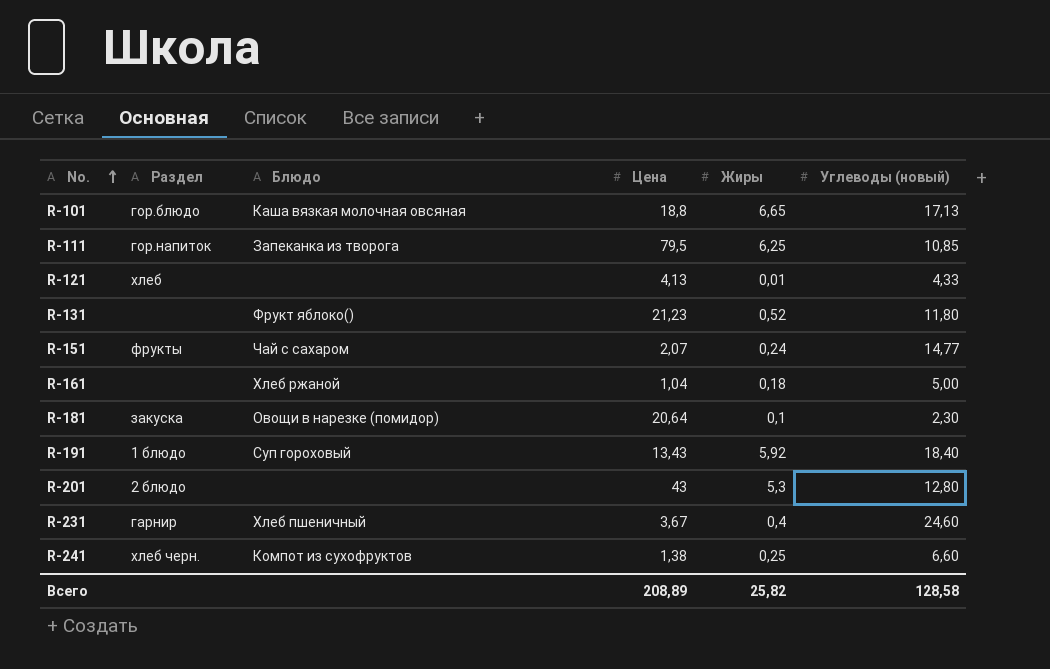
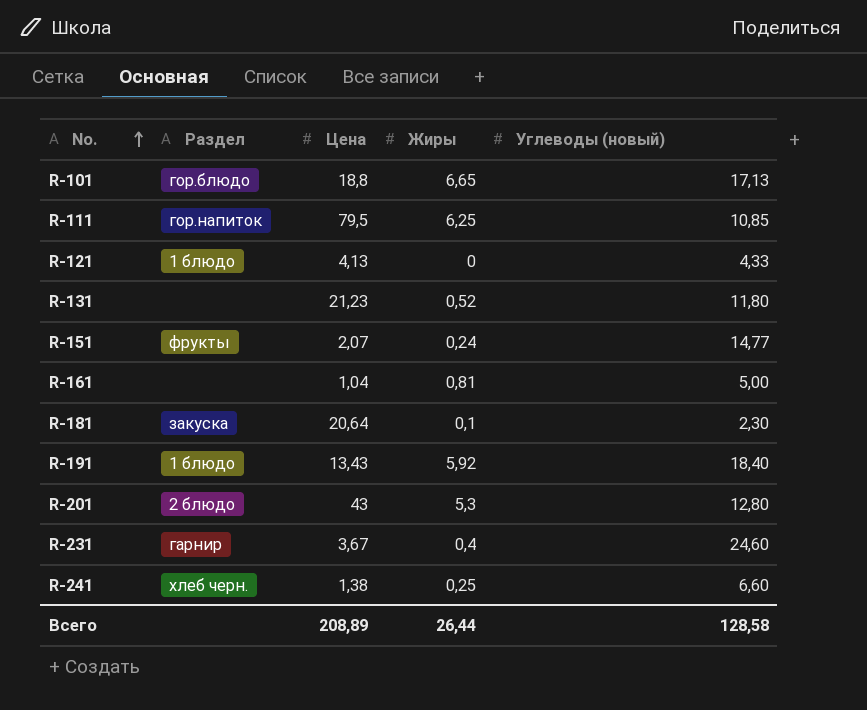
column Блюдо | position: 3 -> none
R-121 | Раздел: хлеб -> 1 блюдо
R-121 | Жиры: 0,01 -> 0
R-161 | Жиры: 0,18 -> 0,81
Всего | Жиры: 25,82 -> 26,44

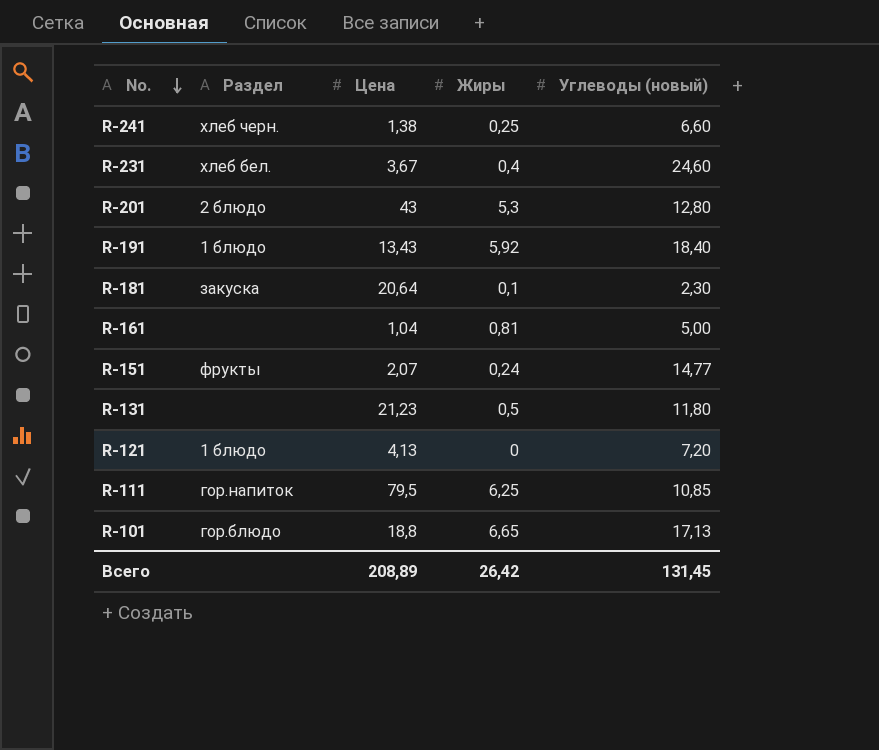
row order: No. ascending -> No. descending
R-231 | Раздел: гарнир -> хлеб бел.
R-131 | Жиры: 0,52 -> 0,5
R-121 | Углеводы (новый): 4,33 -> 7,20
Всего | Жиры: 26,44 -> 26,42
Всего | Углеводы (новый): 128,58 -> 131,45

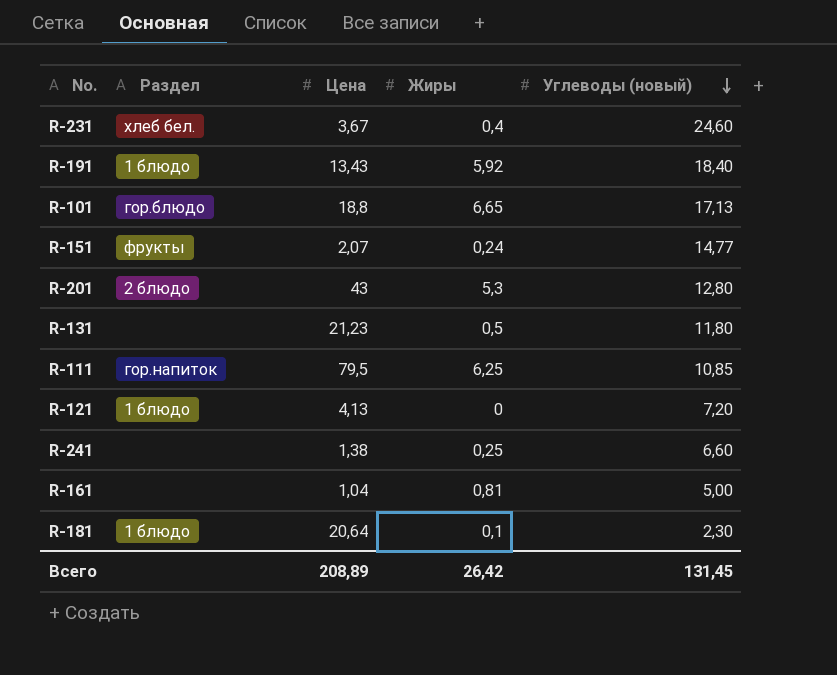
row order: No. descending -> Углеводы (новый) descending
R-241 | Раздел: хлеб черн. -> none
R-181 | Раздел: закуска -> 1 блюдо

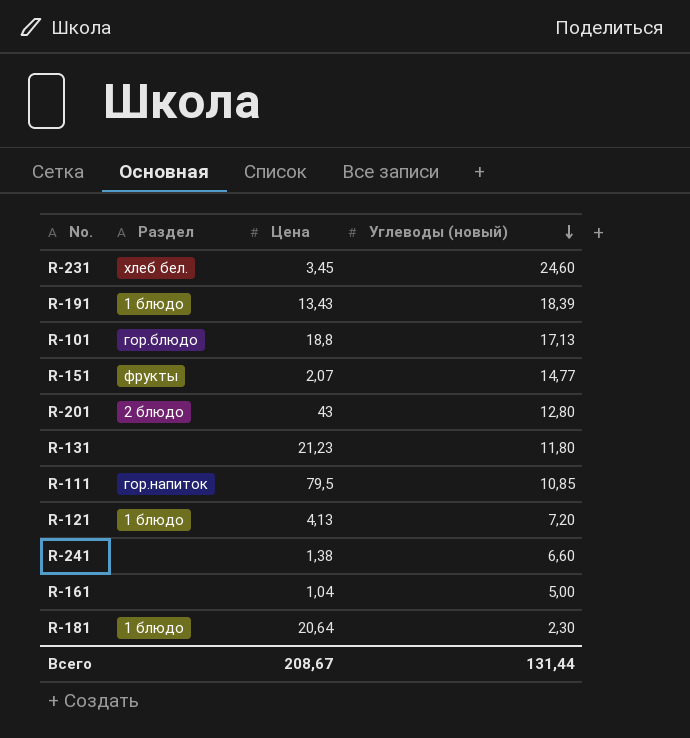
column Жиры | position: 4 -> none
R-231 | Цена: 3,67 -> 3,45
R-191 | Углеводы (новый): 18,40 -> 18,39
Всего | Цена: 208,89 -> 208,67
Всего | Углеводы (новый): 131,45 -> 131,44

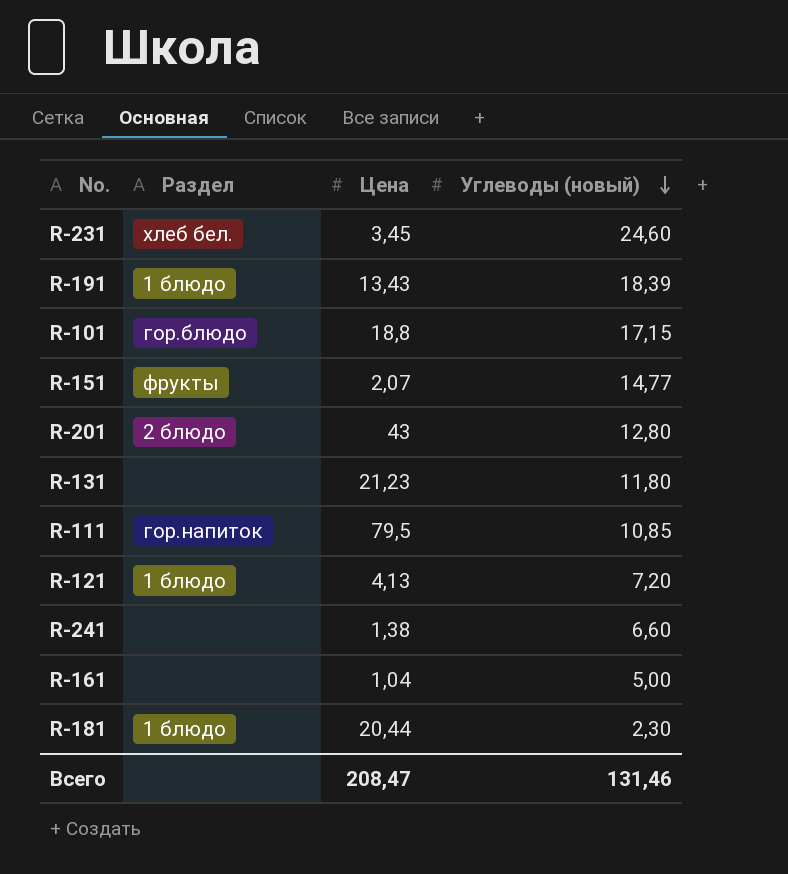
R-101 | Углеводы (новый): 17,13 -> 17,15
R-181 | Цена: 20,64 -> 20,44
Всего | Цена: 208,67 -> 208,47
Всего | Углеводы (новый): 131,44 -> 131,46

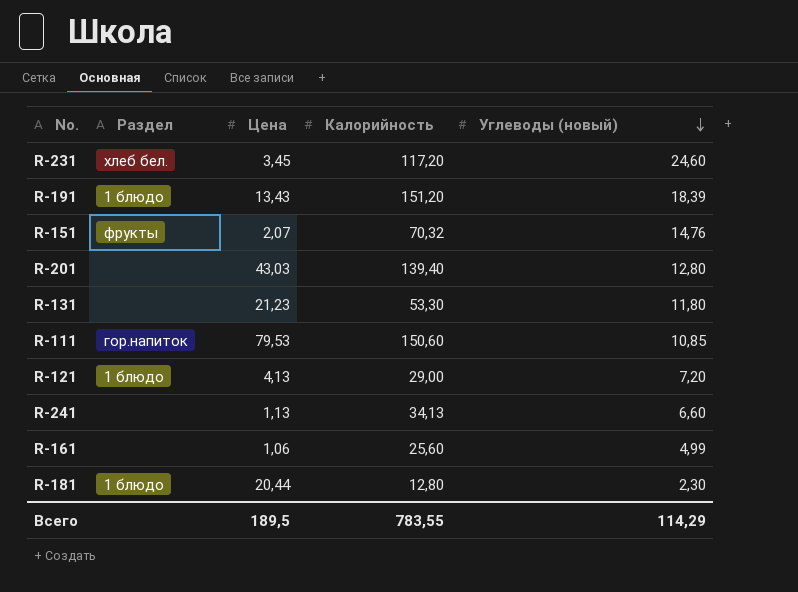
column Калорийность | position: none -> 4
row R-101: гор.блюдо | 18,8 | 17,15 -> none
R-151 | Углеводы (новый): 14,77 -> 14,76
R-201 | Раздел: 2 блюдо -> none
R-201 | Цена: 43 -> 43,03
R-111 | Цена: 79,5 -> 79,53
R-241 | Цена: 1,38 -> 1,13
R-161 | Цена: 1,04 -> 1,06
R-161 | Углеводы (новый): 5,00 -> 4,99
Всего | Цена: 208,47 -> 189,5
Всего | Углеводы (новый): 131,46 -> 114,29

